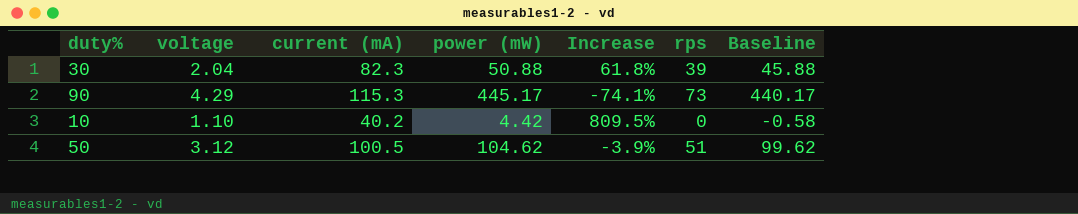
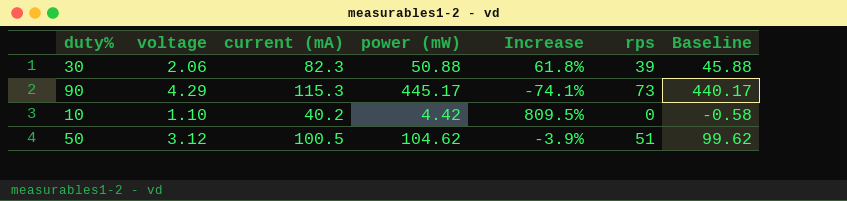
30 | voltage: 2.04 -> 2.06

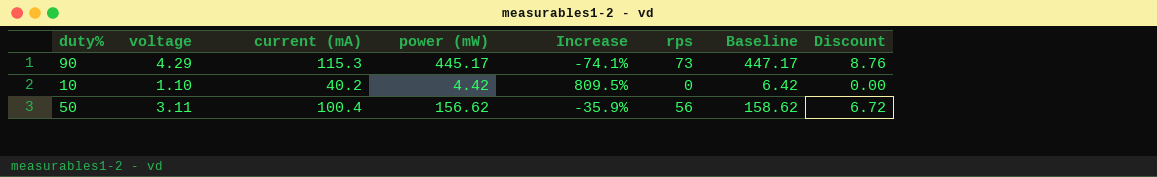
column Baseline | formula: [power (mW)] - 5 -> [power (mW)] + 2
column Discount | formula: none -> [rps] * 0.12
row 30: 2.06 | 82.3 | 50.88 | 61.8% | 39 | 45.88 -> none
50 | voltage: 3.12 -> 3.11
50 | current (mA): 100.5 -> 100.4
50 | power (mW): 104.62 -> 156.62
50 | Increase: -3.9% -> -35.9%
50 | rps: 51 -> 56

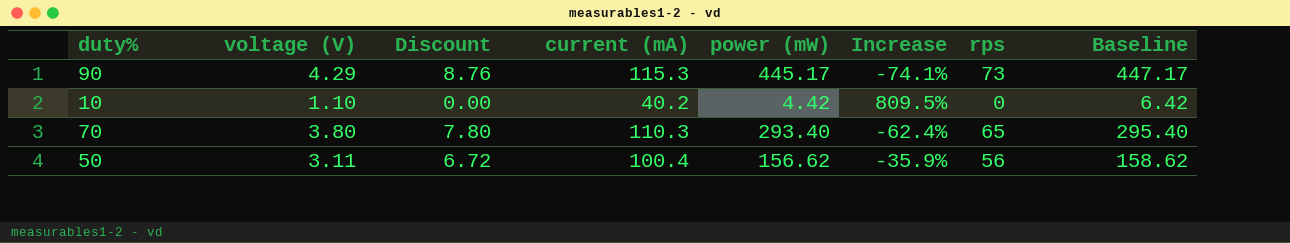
column name: voltage -> voltage (V)
column Discount | position: 8 -> 3
row 70: none -> 3.80 | 7.80 | 110.3 | 293.40 | -62.4% | 65 | 295.40

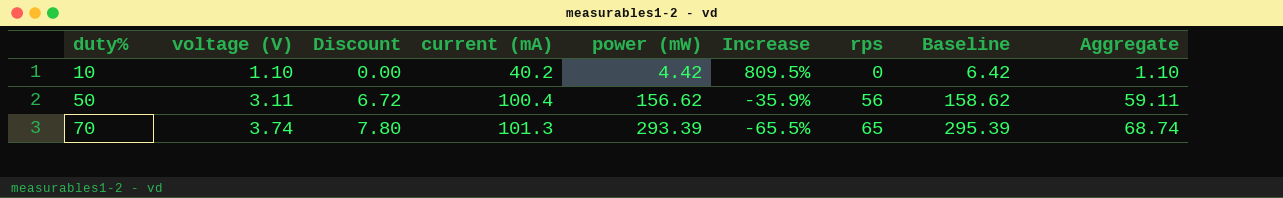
row order: none -> duty% ascending
column Aggregate | formula: none -> [voltage (V)] + [rps]
row 90: 4.29 | 8.76 | 115.3 | 445.17 | -74.1% | 73 | 447.17 -> none
70 | voltage (V): 3.80 -> 3.74
70 | current (mA): 110.3 -> 101.3
70 | power (mW): 293.40 -> 293.39
70 | Increase: -62.4% -> -65.5%
70 | Baseline: 295.40 -> 295.39

